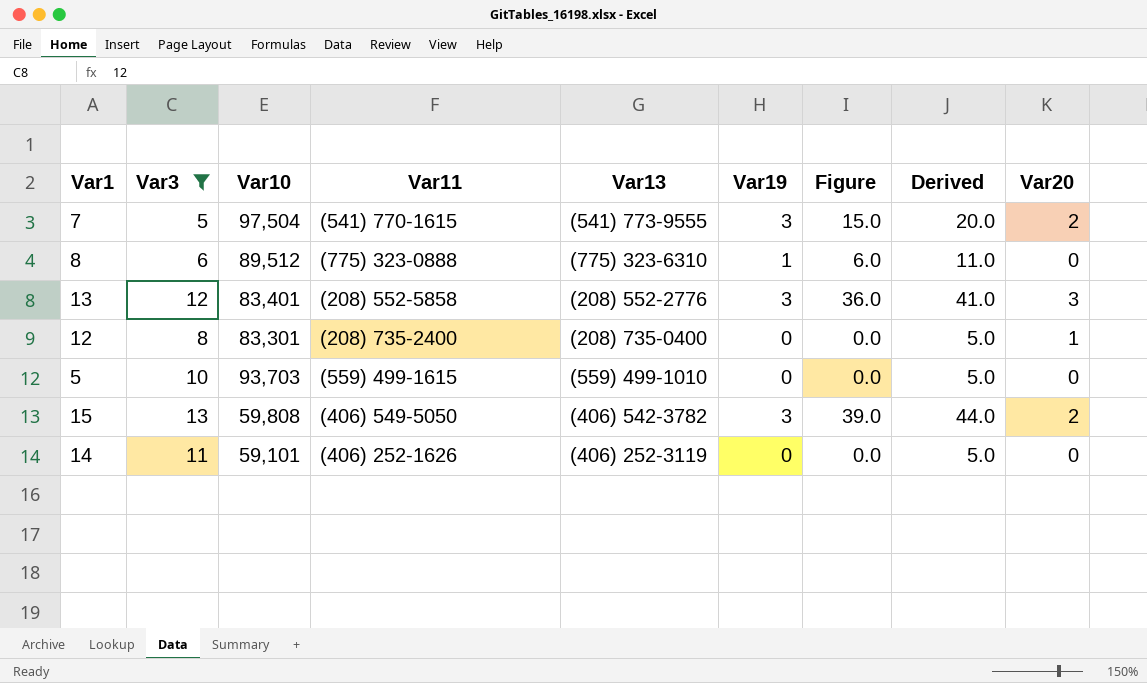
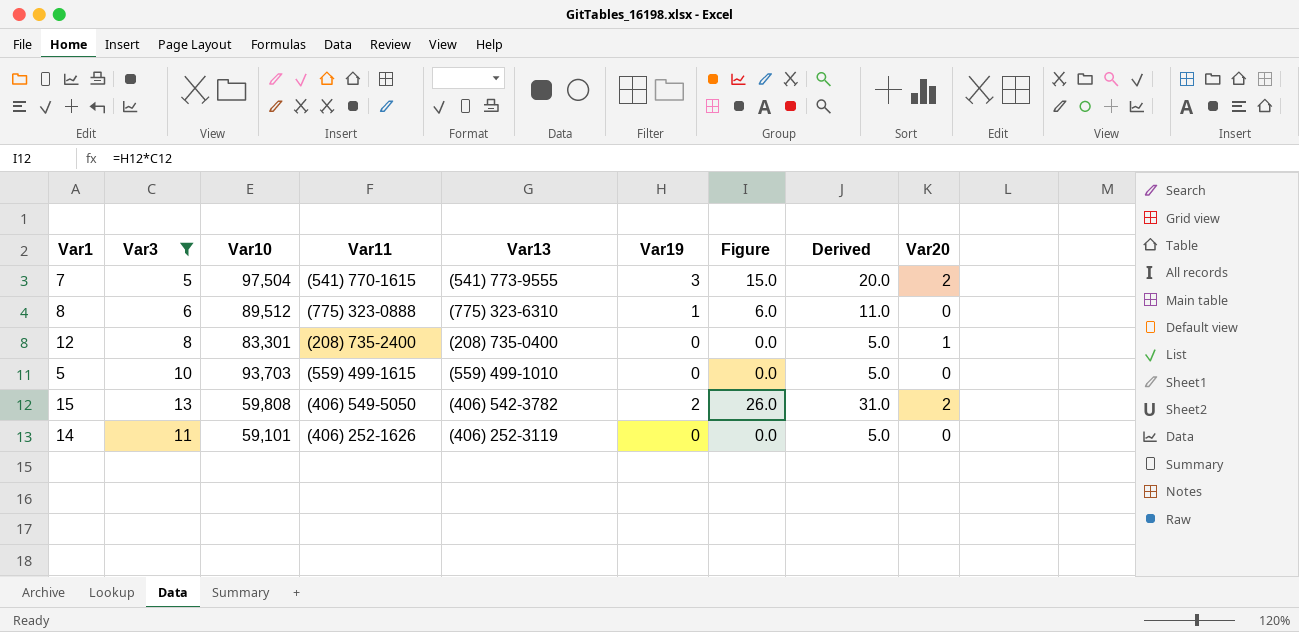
row 13: 12 | 83,401 | (208) 552-5858 | (208) 552-2776 | 3 | 36.0 | 41.0 | 3 -> none
15 | Var19: 3 -> 2
15 | Figure: 39.0 -> 26.0
15 | Derived: 44.0 -> 31.0

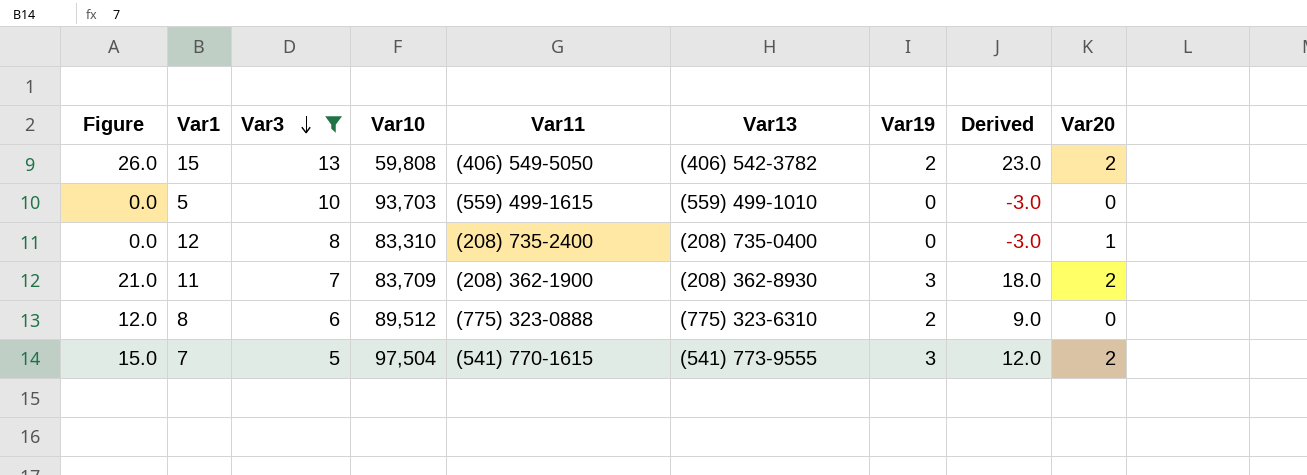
row order: none -> Var3 descending
column Figure | position: 7 -> 1
column Derived | formula: [Figure] + 5 -> [Figure] - 3
row 14: 11 | 59,101 | (406) 252-1626 | (406) 252-3119 | 0 | 0.0 | 5.0 | 0 -> none
12 | Var10: 83,301 -> 83,310
row 11: none -> 21.0 | 7 | 83,709 | (208) 362-1900 | (208) 362-8930 | 3 | 18.0 | 2
8 | Figure: 6.0 -> 12.0
8 | Var19: 1 -> 2

